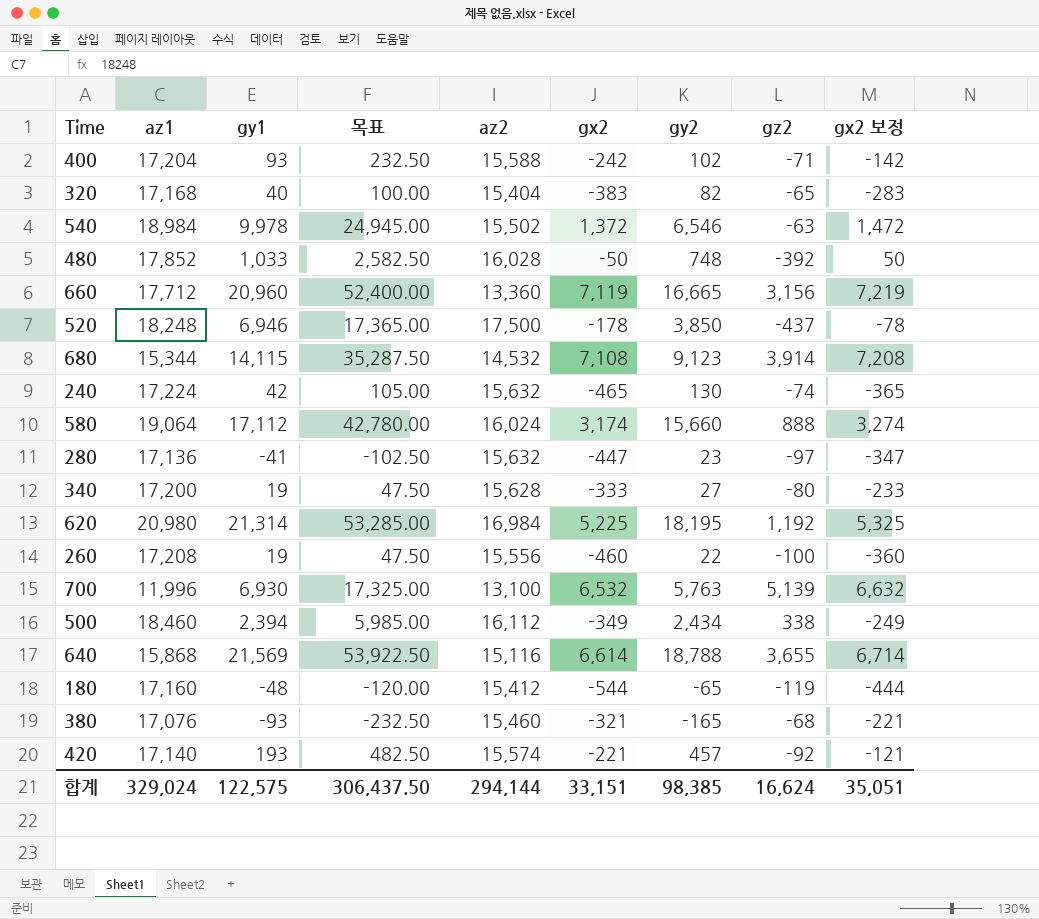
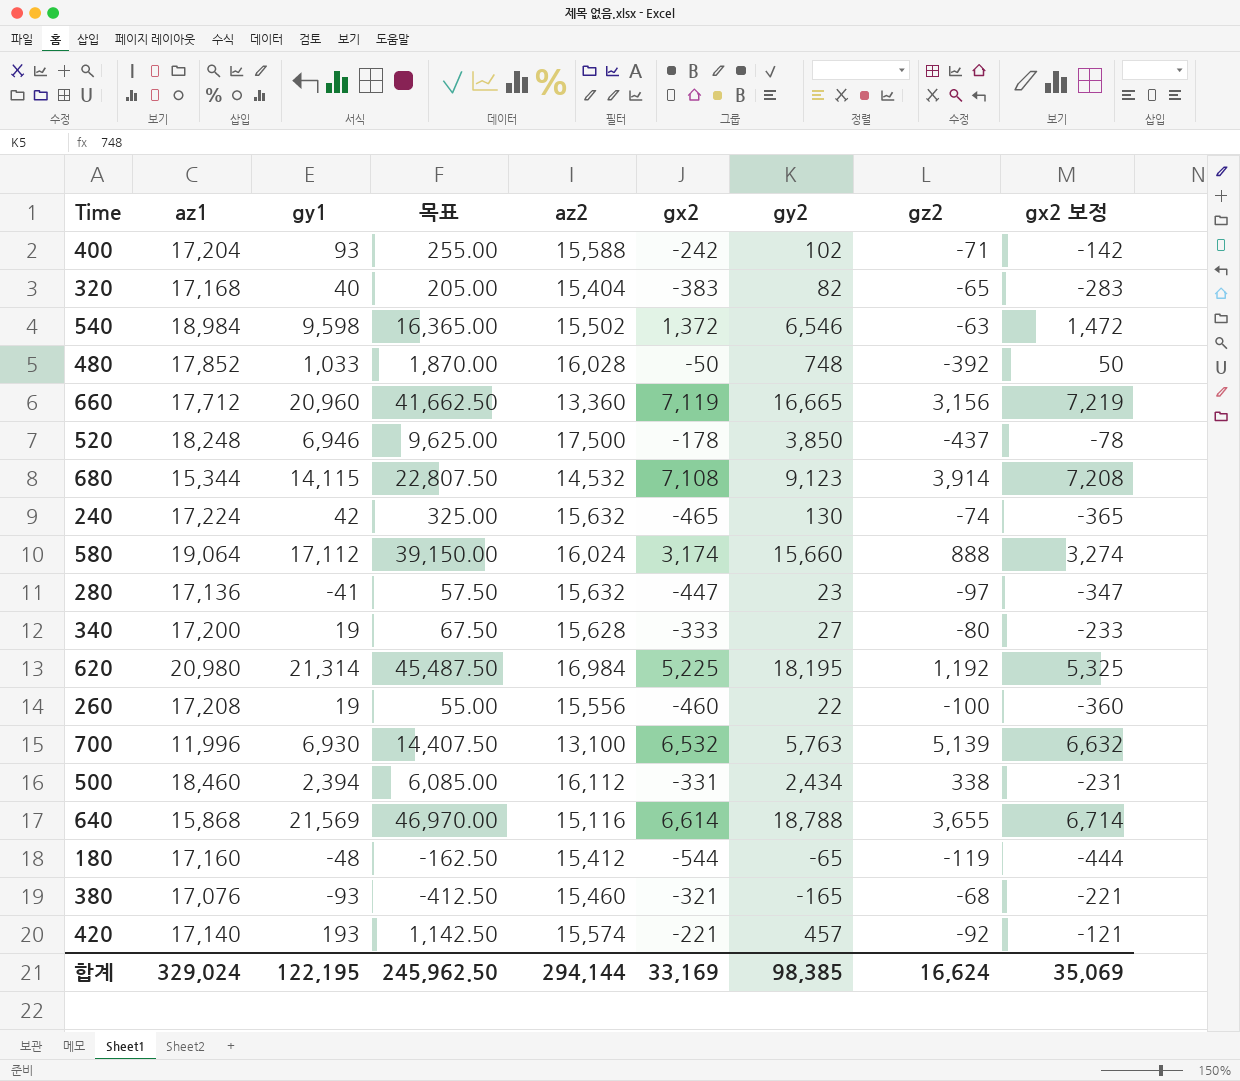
column 목표 | formula: [gy1] * 2.5 -> [gy2] * 2.5
540 | gy1: 9,978 -> 9,598
500 | gx2: -349 -> -331
500 | gx2 보정: -249 -> -231
합계 | gy1: 122,575 -> 122,195
합계 | 목표: 306,437.50 -> 245,962.50
합계 | gx2: 33,151 -> 33,169
합계 | gx2 보정: 35,051 -> 35,069

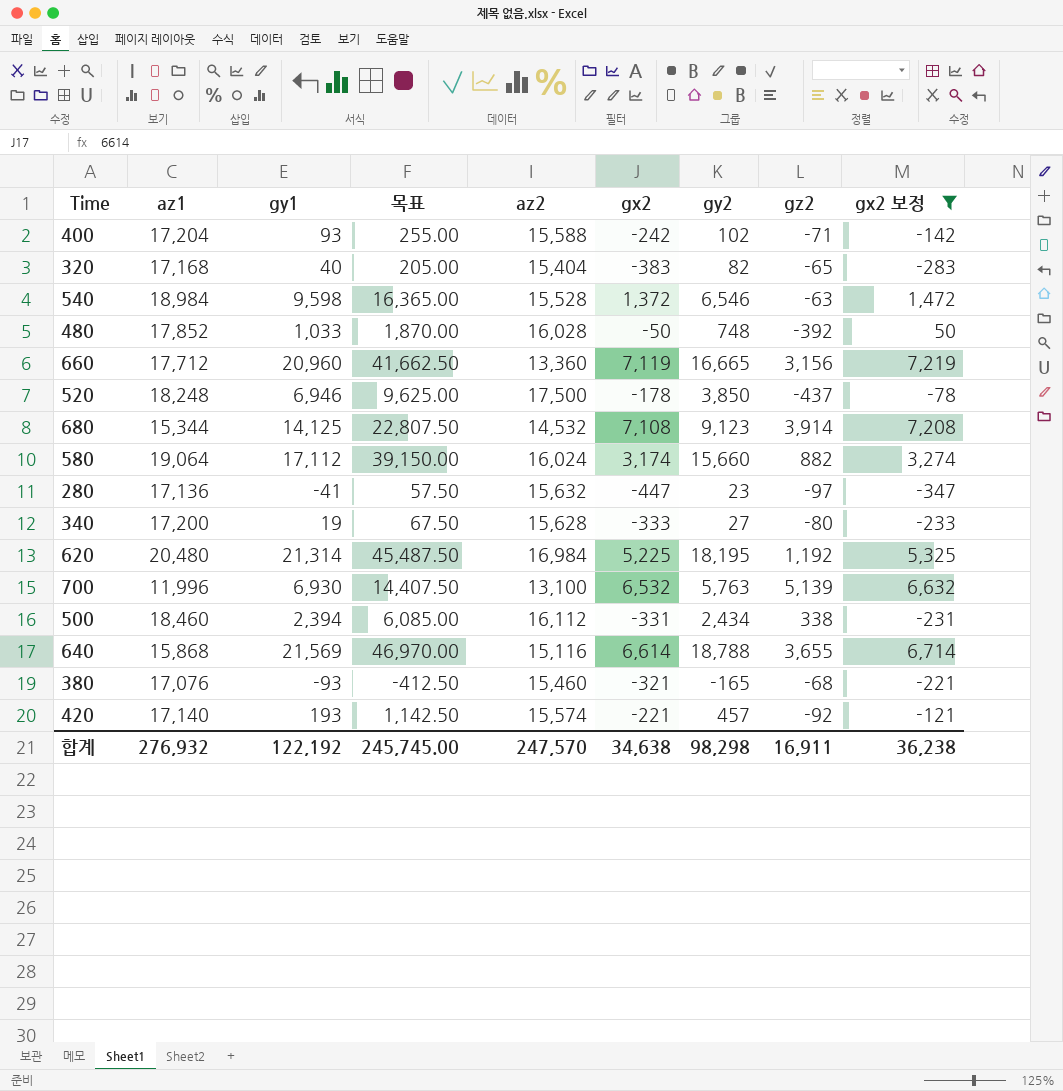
filter: none -> gx2 보정 >= -347
540 | az2: 15,502 -> 15,528
680 | gy1: 14,115 -> 14,125
580 | gz2: 888 -> 882
620 | az1: 20,980 -> 20,480
합계 | az1: 329,024 -> 276,932
합계 | gy1: 122,195 -> 122,192
합계 | 목표: 245,962.50 -> 245,745.00
합계 | az2: 294,144 -> 247,570
합계 | gx2: 33,169 -> 34,638
합계 | gy2: 98,385 -> 98,298
합계 | gz2: 16,624 -> 16,911
합계 | gx2 보정: 35,069 -> 36,238

